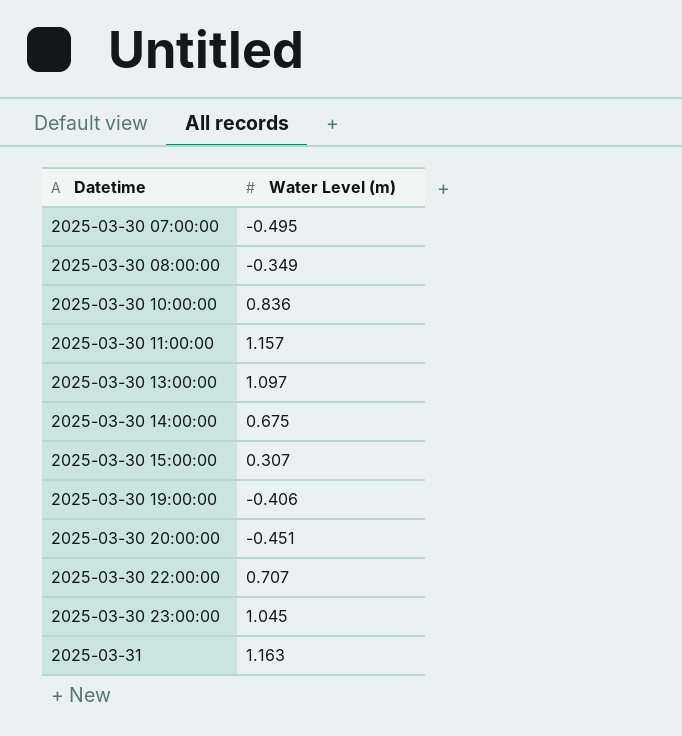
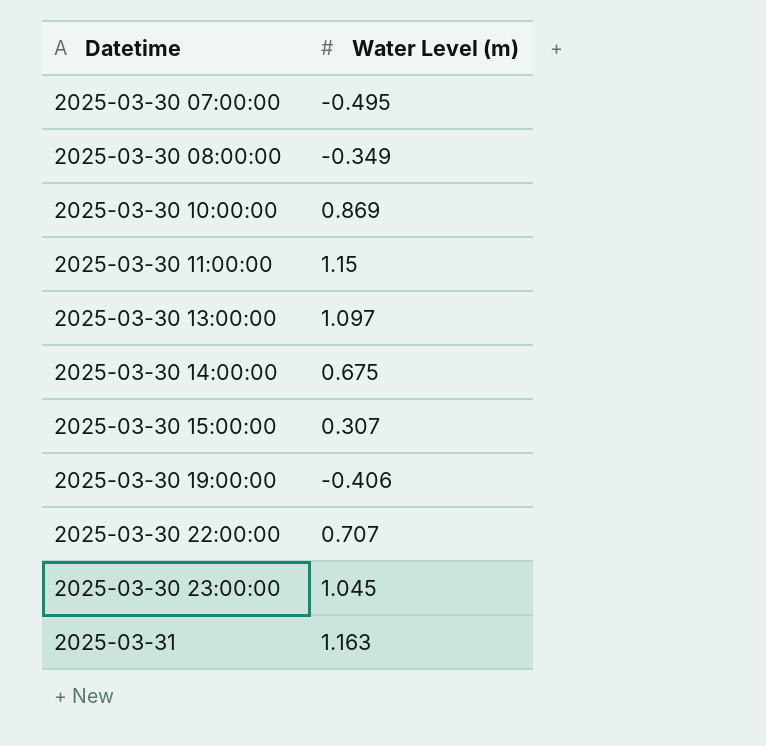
row 2025-03-30 20:00:00: -0.451 -> none
2025-03-30 10:00:00 | Water Level (m): 0.836 -> 0.869
2025-03-30 11:00:00 | Water Level (m): 1.157 -> 1.15

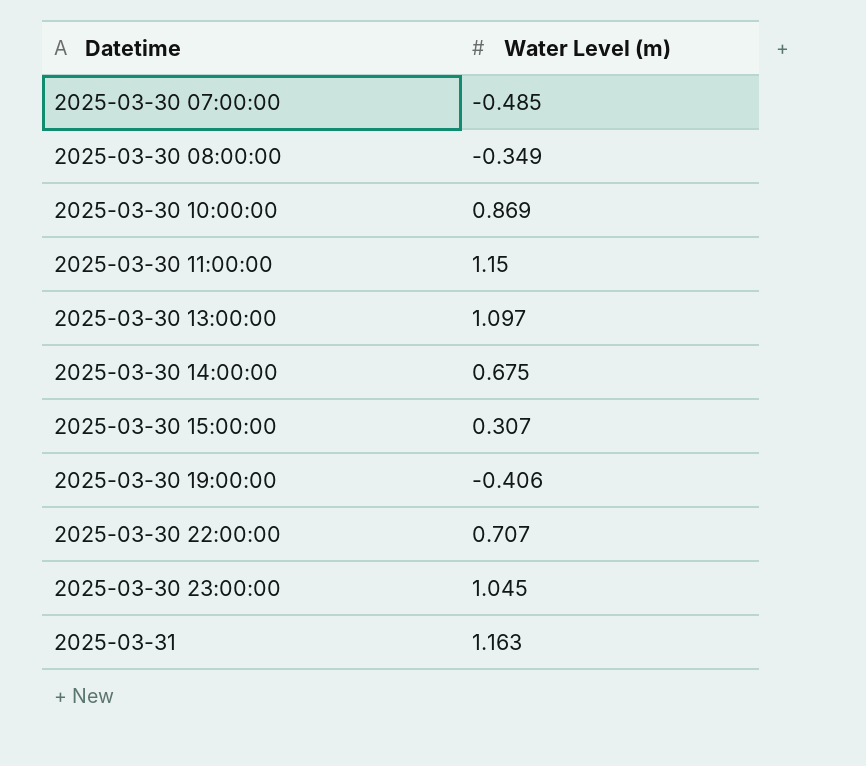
2025-03-30 07:00:00 | Water Level (m): -0.495 -> -0.485

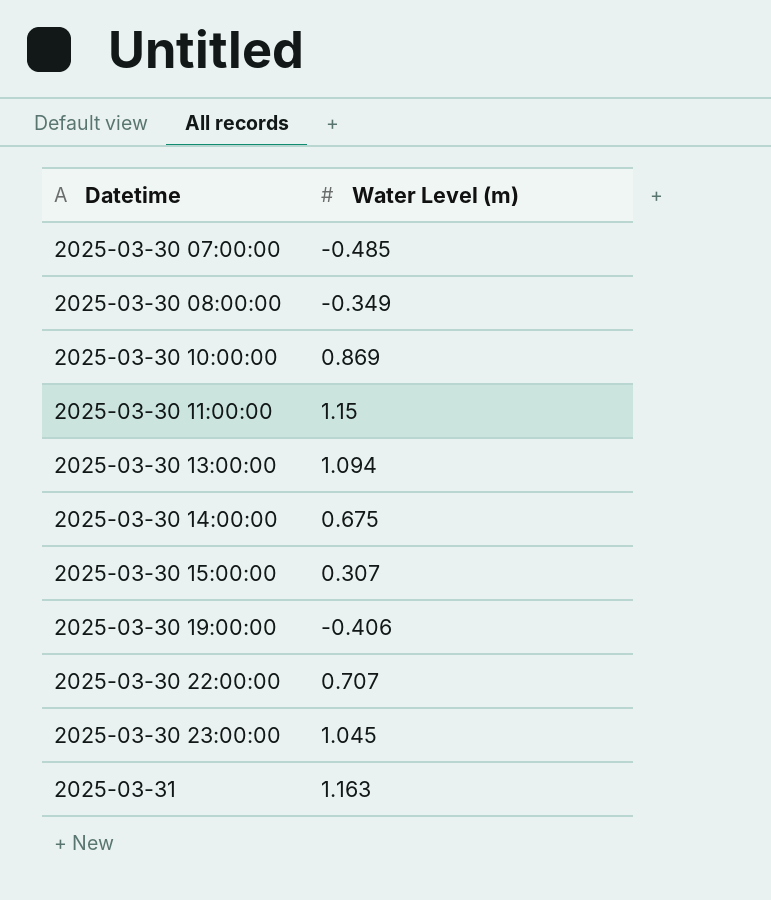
2025-03-30 13:00:00 | Water Level (m): 1.097 -> 1.094

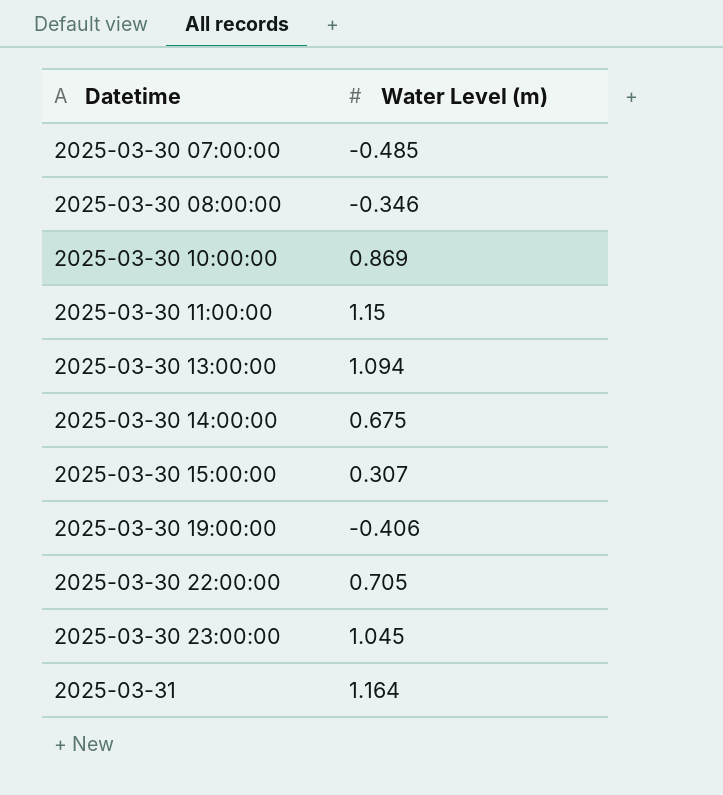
2025-03-30 08:00:00 | Water Level (m): -0.349 -> -0.346
2025-03-30 22:00:00 | Water Level (m): 0.707 -> 0.705
2025-03-31 | Water Level (m): 1.163 -> 1.164

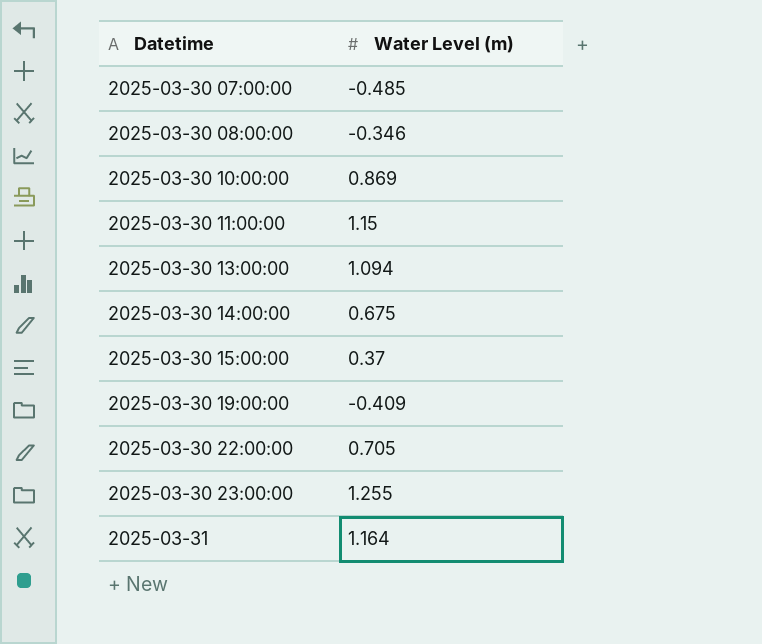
2025-03-30 15:00:00 | Water Level (m): 0.307 -> 0.37
2025-03-30 19:00:00 | Water Level (m): -0.406 -> -0.409
2025-03-30 23:00:00 | Water Level (m): 1.045 -> 1.255

